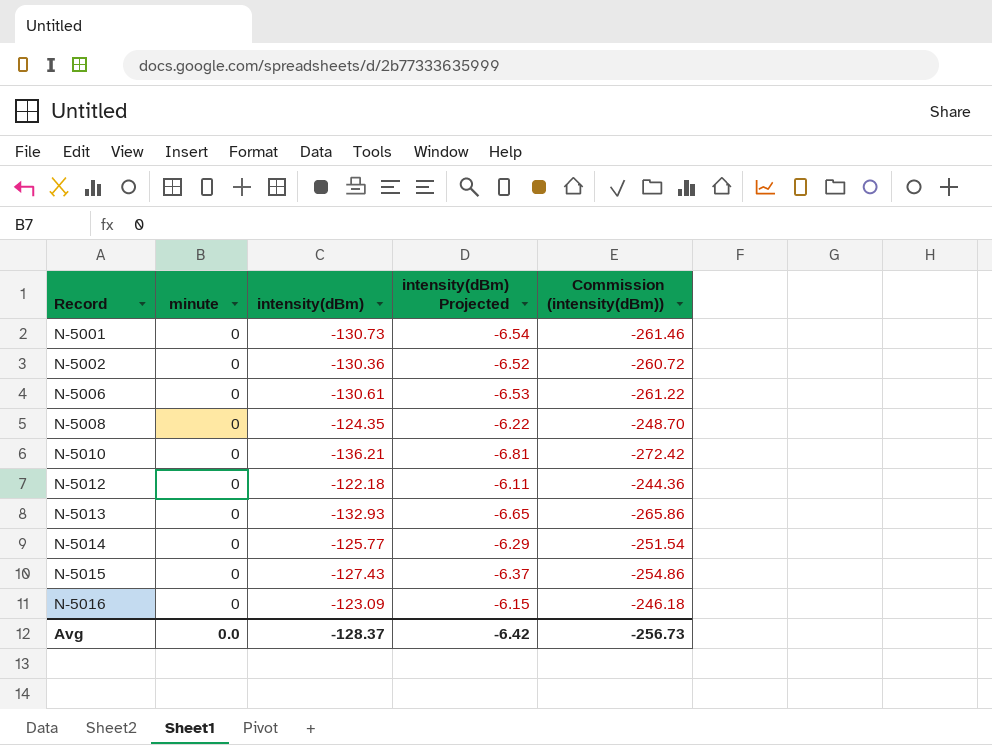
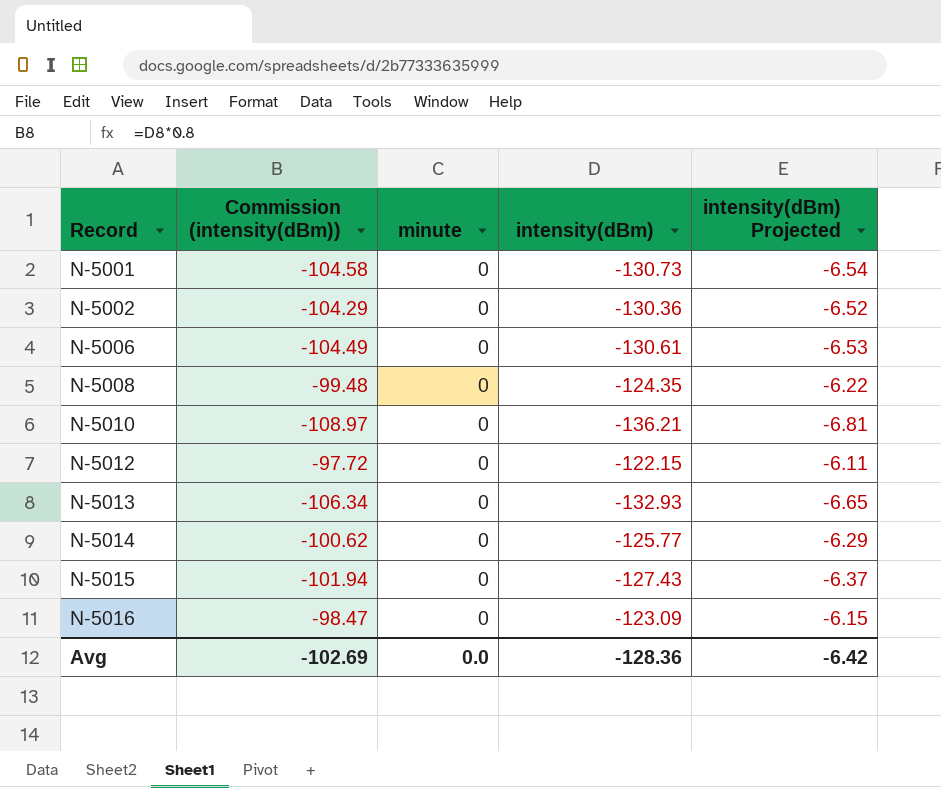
column Commission (intensity(dBm)) | formula: [intensity(dBm)] * 2 -> [intensity(dBm)] * 0.8
column Commission (intensity(dBm)) | position: 5 -> 2
N-5012 | intensity(dBm): -122.18 -> -122.15
Avg | Commission (intensity(dBm)): -256.73 -> -102.69
Avg | intensity(dBm): -128.37 -> -128.36

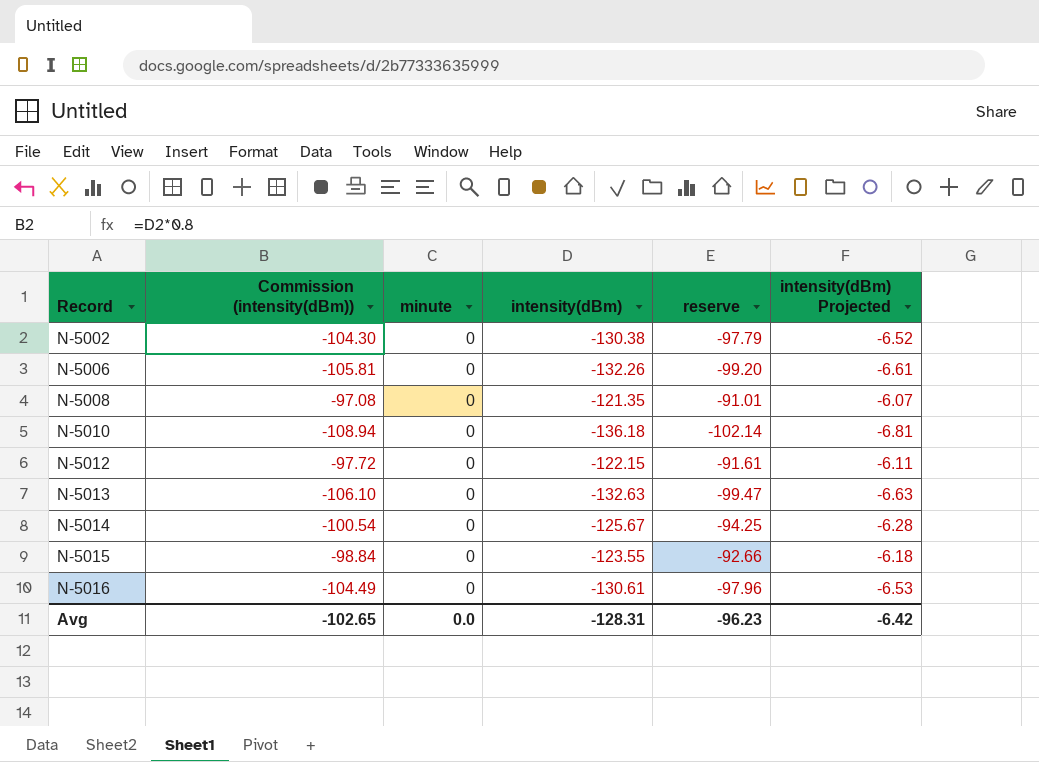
column reserve | formula: none -> [intensity(dBm)] * 0.75
row N-5001: -104.58 | 0 | -130.73 | -6.54 -> none
N-5002 | Commission (intensity(dBm)): -104.29 -> -104.30
N-5002 | intensity(dBm): -130.36 -> -130.38
N-5006 | Commission (intensity(dBm)): -104.49 -> -105.81
N-5006 | intensity(dBm): -130.61 -> -132.26
N-5006 | intensity(dBm) Projected: -6.53 -> -6.61
N-5008 | Commission (intensity(dBm)): -99.48 -> -97.08
N-5008 | intensity(dBm): -124.35 -> -121.35
N-5008 | intensity(dBm) Projected: -6.22 -> -6.07
N-5010 | Commission (intensity(dBm)): -108.97 -> -108.94
N-5010 | intensity(dBm): -136.21 -> -136.18
N-5013 | Commission (intensity(dBm)): -106.34 -> -106.10
N-5013 | intensity(dBm): -132.93 -> -132.63
N-5013 | intensity(dBm) Projected: -6.65 -> -6.63
N-5014 | Commission (intensity(dBm)): -100.62 -> -100.54
N-5014 | intensity(dBm): -125.77 -> -125.67
N-5014 | intensity(dBm) Projected: -6.29 -> -6.28
N-5015 | Commission (intensity(dBm)): -101.94 -> -98.84
N-5015 | intensity(dBm): -127.43 -> -123.55
N-5015 | intensity(dBm) Projected: -6.37 -> -6.18
N-5016 | Commission (intensity(dBm)): -98.47 -> -104.49
N-5016 | intensity(dBm): -123.09 -> -130.61
N-5016 | intensity(dBm) Projected: -6.15 -> -6.53
Avg | Commission (intensity(dBm)): -102.69 -> -102.65
Avg | intensity(dBm): -128.36 -> -128.31

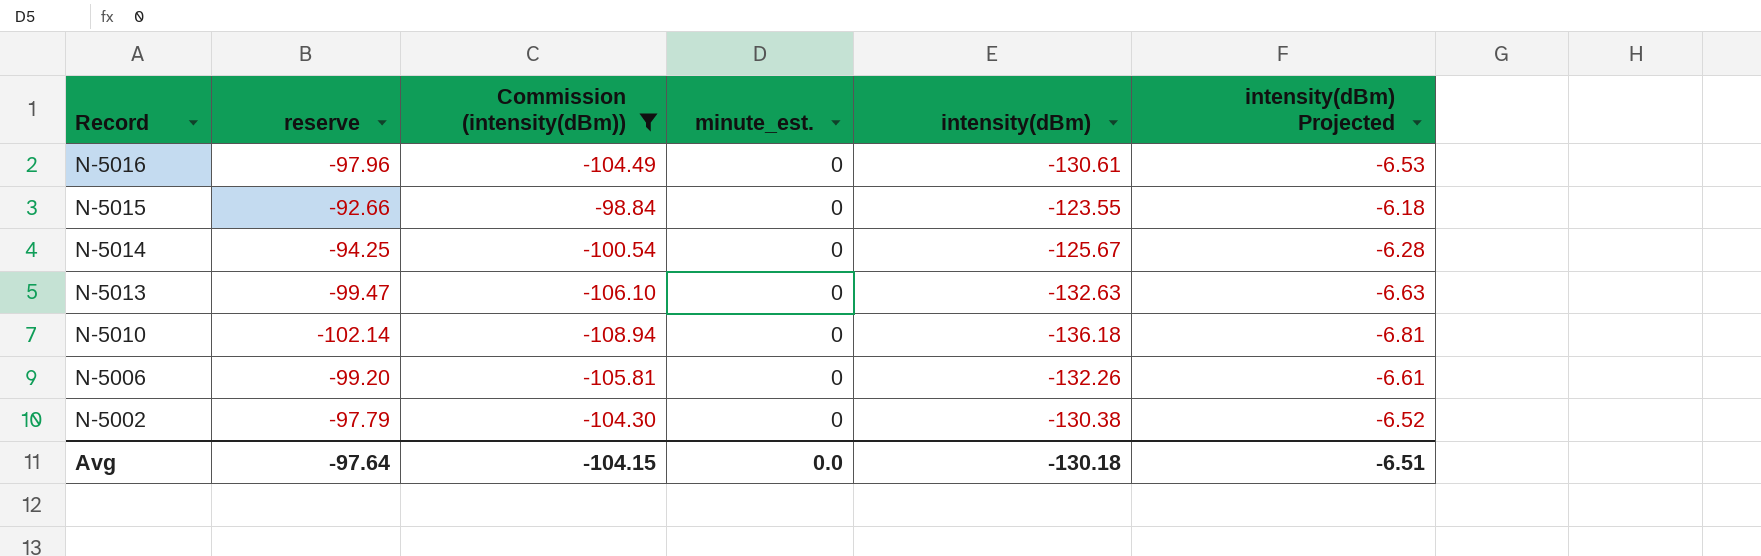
filter: none -> Commission (intensity(dBm)) <= -98.84
row order: Record ascending -> Record descending
column reserve | position: 5 -> 2
column name: minute -> minute_est.
Avg | reserve: -96.23 -> -97.64
Avg | Commission (intensity(dBm)): -102.65 -> -104.15
Avg | intensity(dBm): -128.31 -> -130.18
Avg | intensity(dBm) Projected: -6.42 -> -6.51

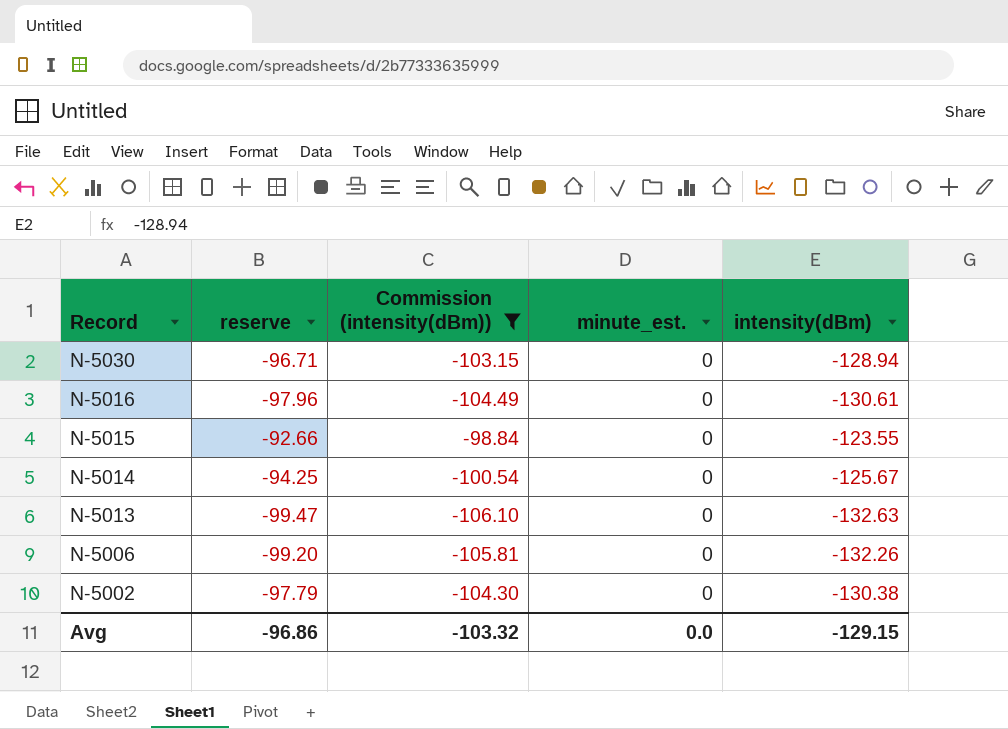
column intensity(dBm) Projected | formula: [intensity(dBm)] * 0.05 -> none
row N-5010: -102.14 | -108.94 | 0 | -136.18 | -6.81 -> none
row N-5030: none -> -96.71 | -103.15 | 0 | -128.94
Avg | reserve: -97.64 -> -96.86
Avg | Commission (intensity(dBm)): -104.15 -> -103.32
Avg | intensity(dBm): -130.18 -> -129.15

